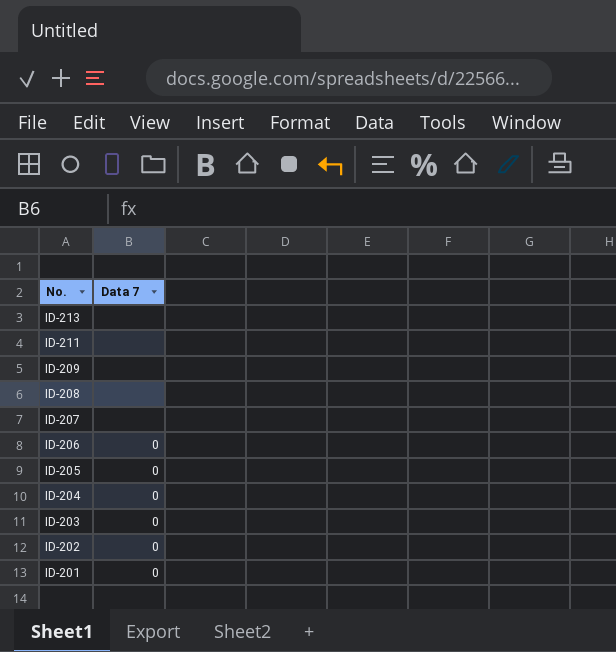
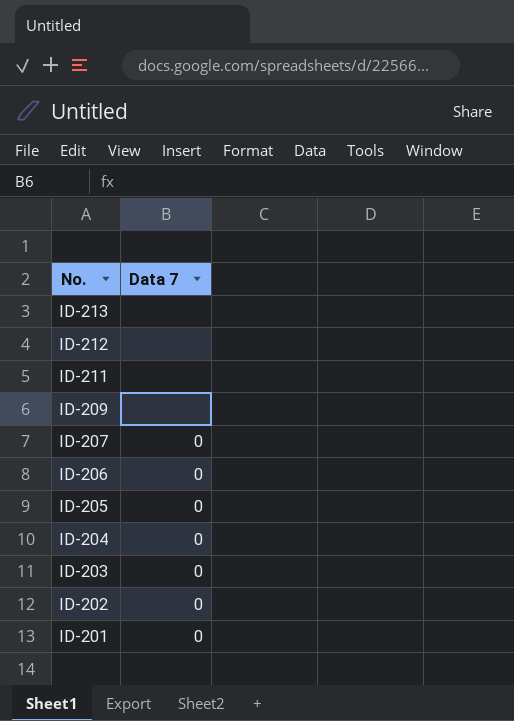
row ID-208: none -> none
row ID-212: none -> none
ID-207 | Data 7: none -> 0

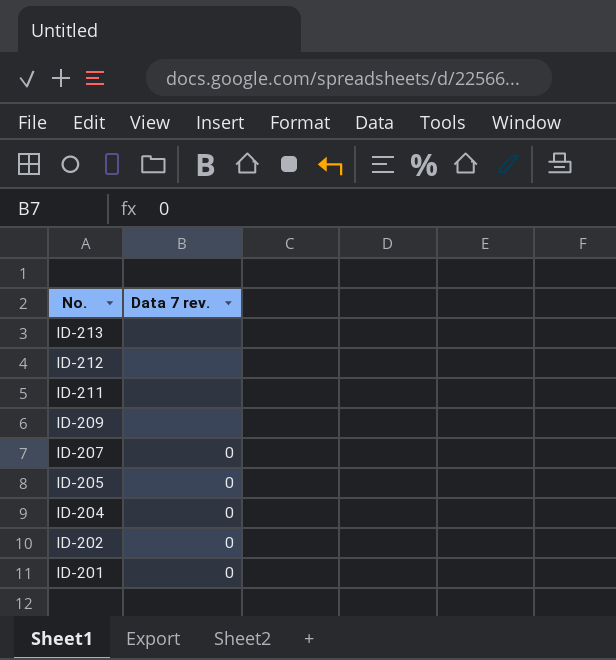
column name: Data 7 -> Data 7 rev.
row ID-206: 0 -> none
row ID-203: 0 -> none

